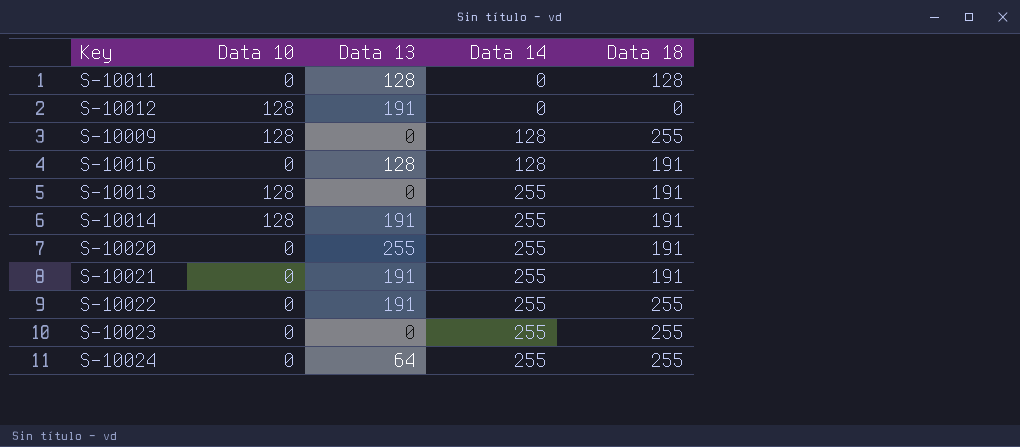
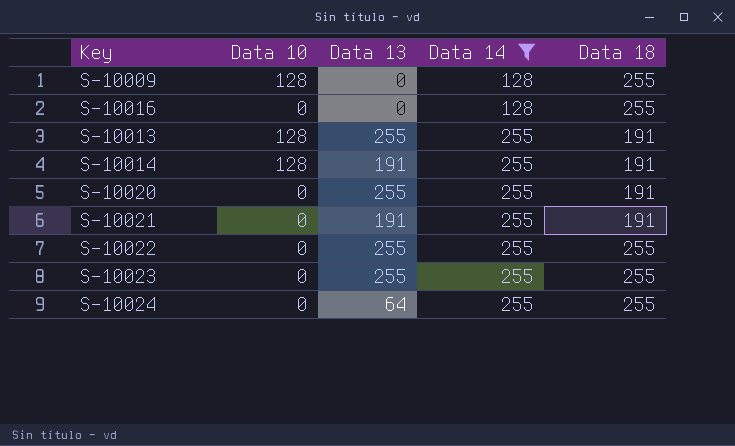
filter: none -> Data 14 != 0
S-10016 | Data 13: 128 -> 0
S-10016 | Data 18: 191 -> 255
S-10013 | Data 13: 0 -> 255
S-10022 | Data 13: 191 -> 255
S-10023 | Data 13: 0 -> 255

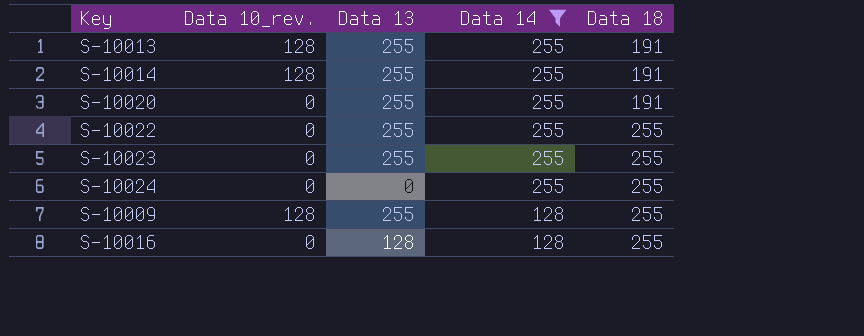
row order: Data 14 ascending -> Data 14 descending
column name: Data 10 -> Data 10_rev.
row S-10021: 0 | 191 | 255 | 191 -> none
S-10014 | Data 13: 191 -> 255
S-10024 | Data 13: 64 -> 0
S-10009 | Data 13: 0 -> 255
S-10016 | Data 13: 0 -> 128

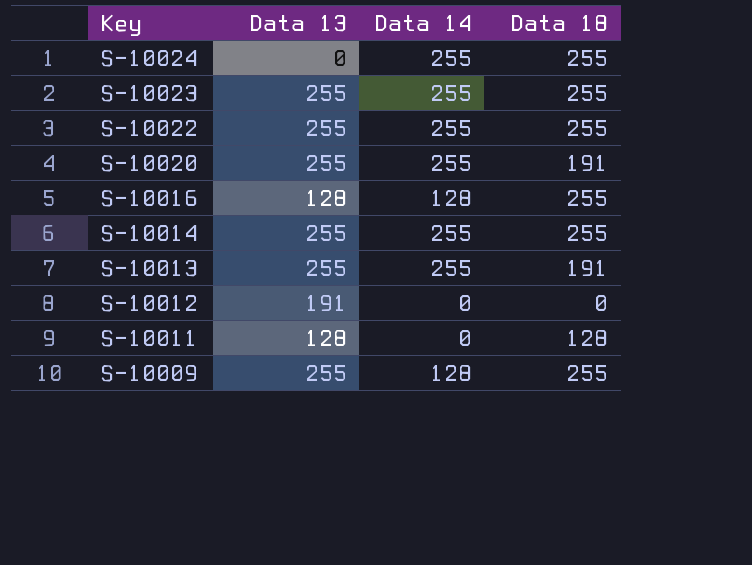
filter: Data 14 != 0 -> none
row order: Data 14 descending -> Key descending
column Data 10_rev. | position: 2 -> none
S-10014 | Data 18: 191 -> 255

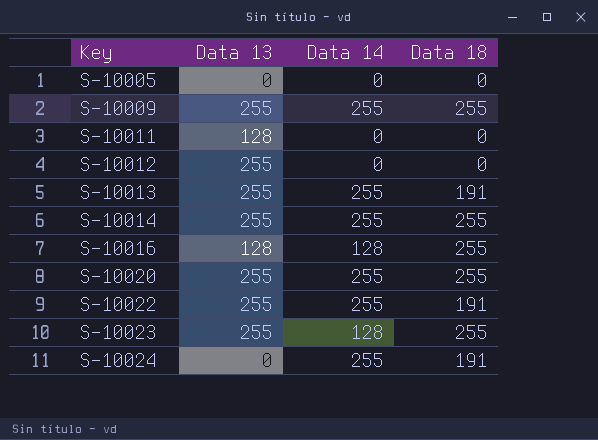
row order: Key descending -> Key ascending
row S-10005: none -> 0 | 0 | 0
S-10009 | Data 14: 128 -> 255
S-10011 | Data 18: 128 -> 0
S-10012 | Data 13: 191 -> 255
S-10020 | Data 18: 191 -> 255
S-10022 | Data 18: 255 -> 191
S-10023 | Data 14: 255 -> 128
S-10024 | Data 18: 255 -> 191

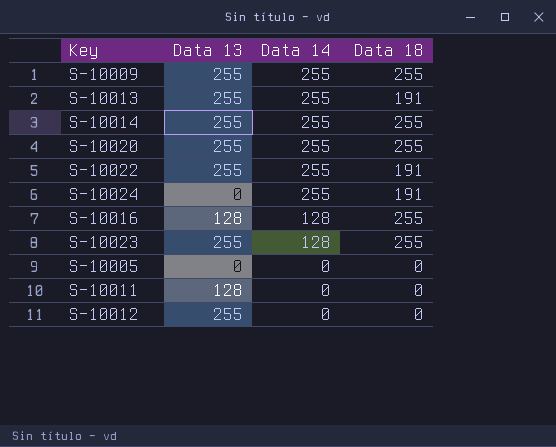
row order: Key ascending -> Data 14 descending

